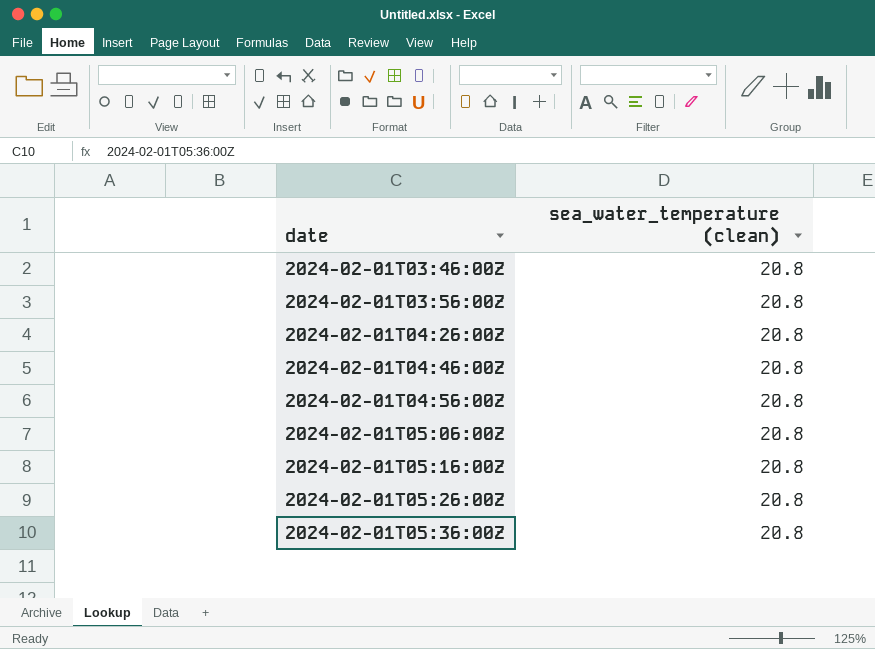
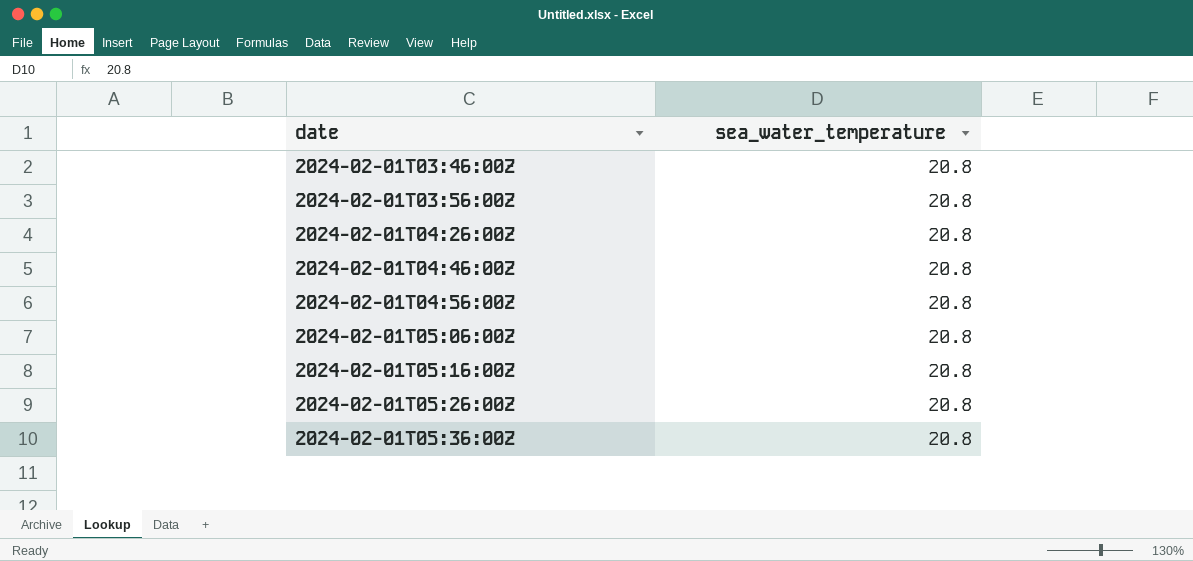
column name: sea_water_temperature (clean) -> sea_water_temperature

